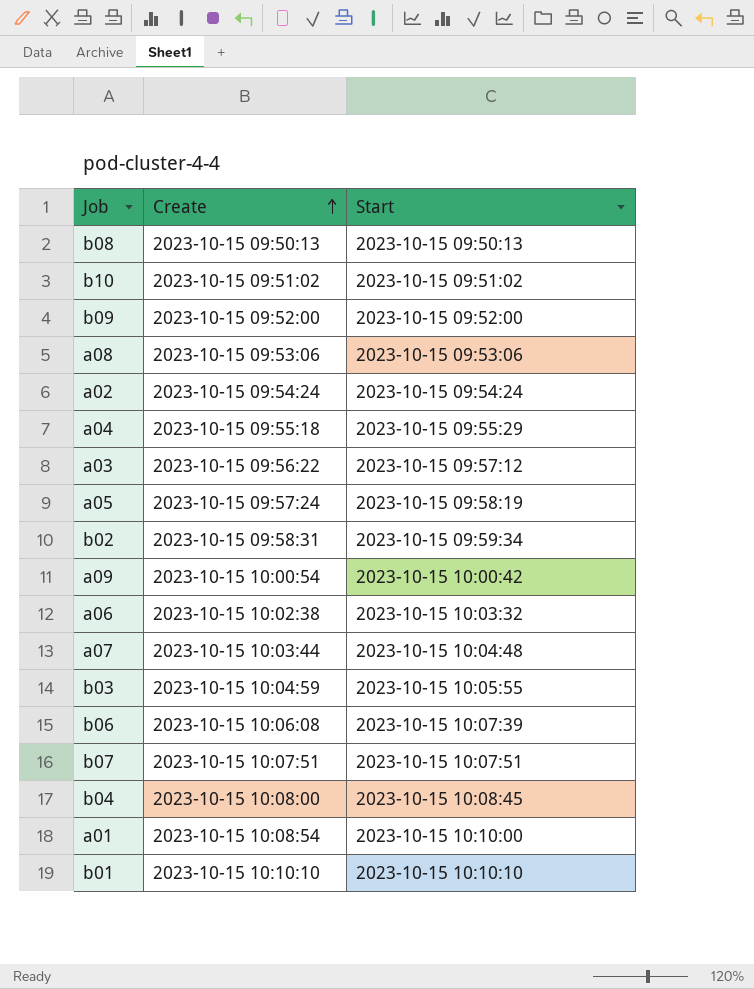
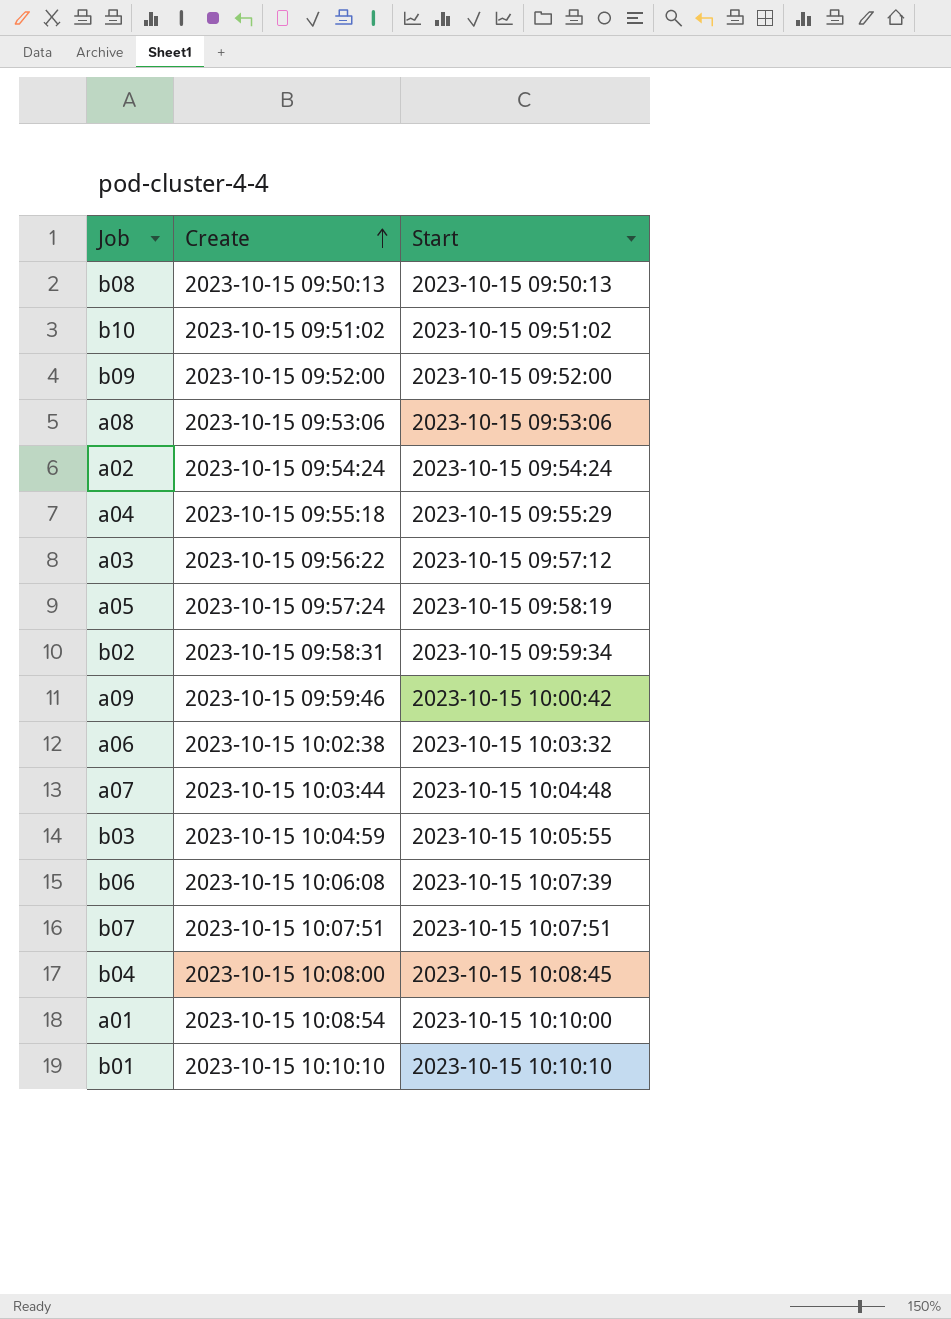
a09 | Create: 2023-10-15 10:00:54 -> 2023-10-15 09:59:46

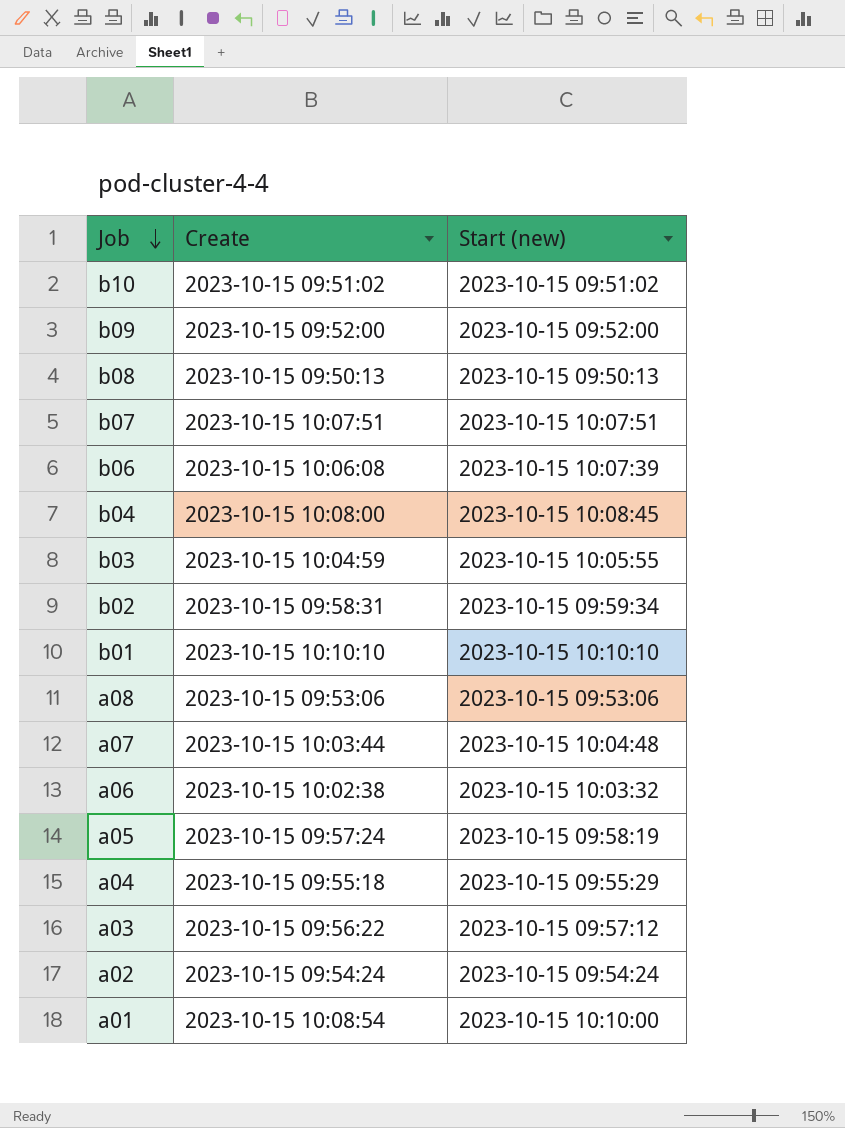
row order: Create ascending -> Job descending
column name: Start -> Start (new)
row a09: 2023-10-15 09:59:46 | 2023-10-15 10:00:42 -> none

